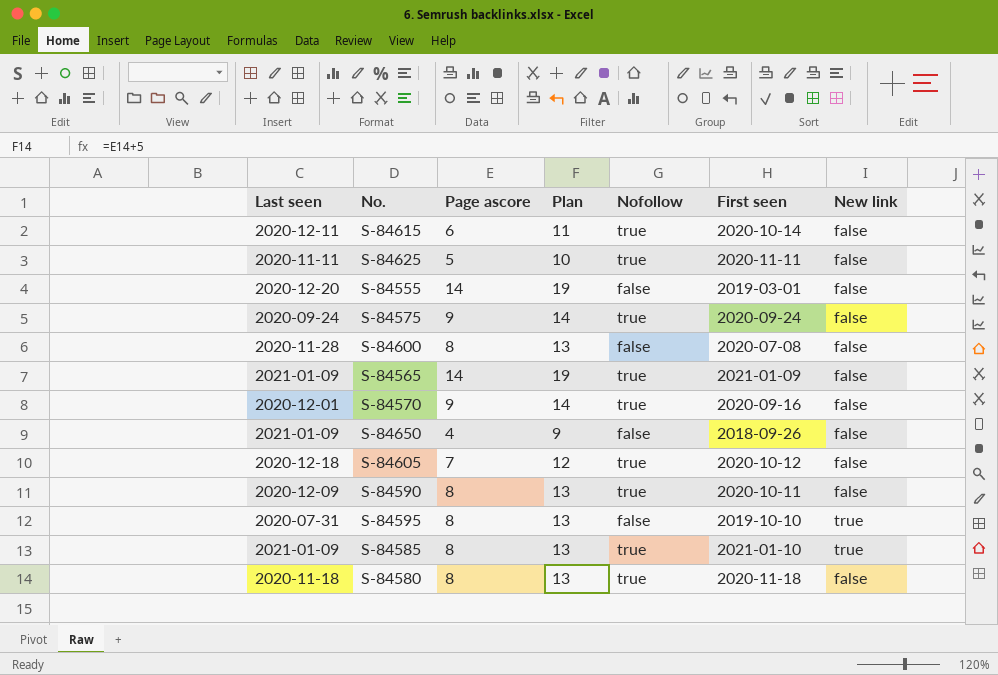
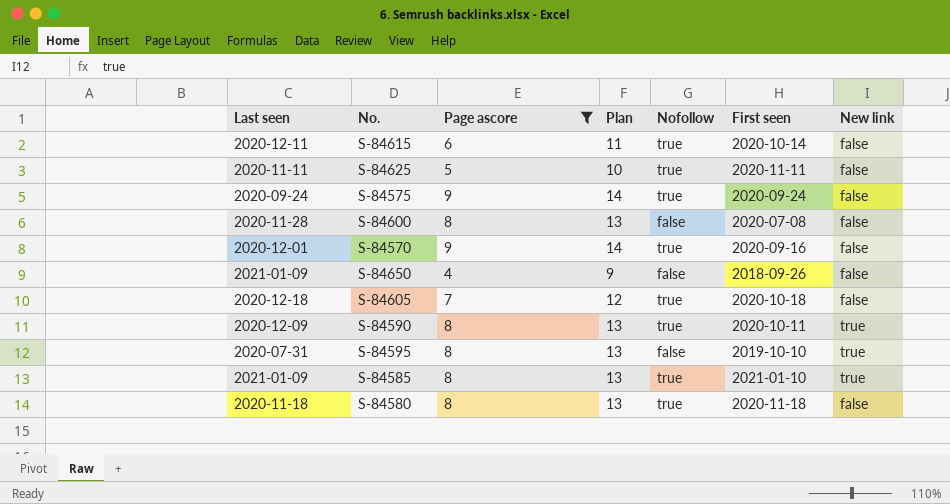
filter: none -> Page ascore != 14
S-84605 | First seen: 2020-10-12 -> 2020-10-18
S-84590 | New link: false -> true

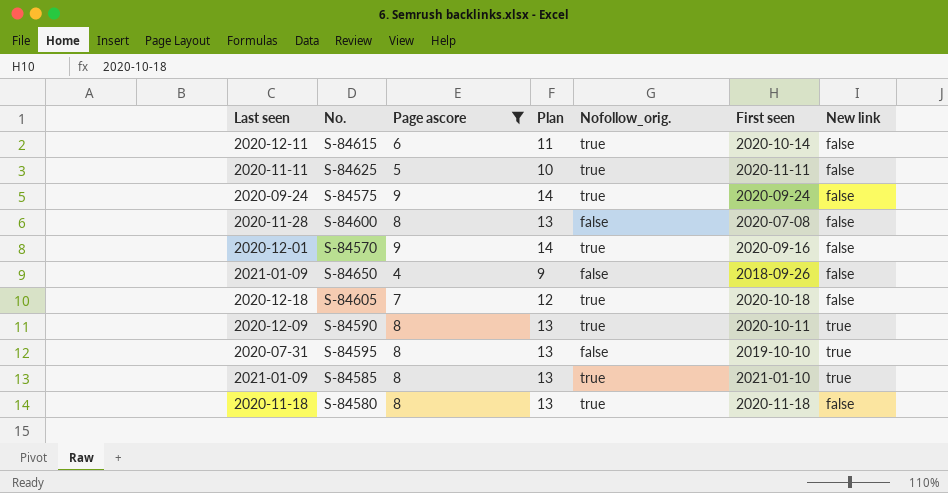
column name: Nofollow -> Nofollow_orig.

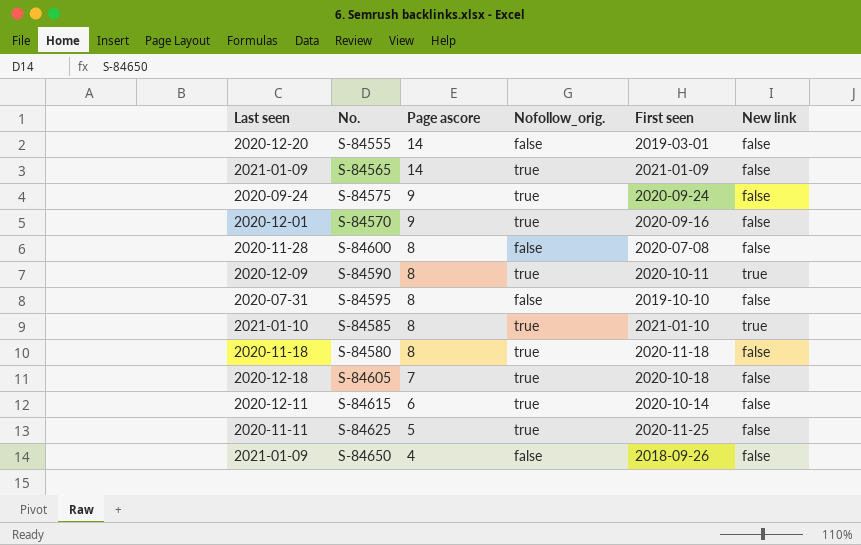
filter: Page ascore != 14 -> none
row order: none -> Page ascore descending
column Plan | formula: [Page ascore] + 5 -> none
S-84595 | New link: true -> false
S-84585 | Last seen: 2021-01-09 -> 2021-01-10
S-84625 | First seen: 2020-11-11 -> 2020-11-25

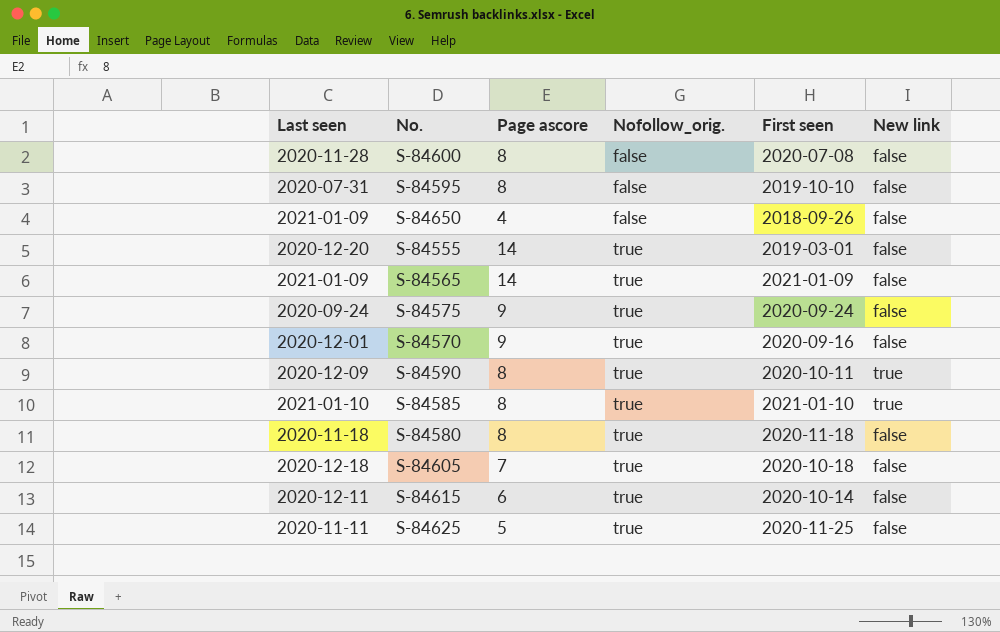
row order: Page ascore descending -> Nofollow_orig. ascending
S-84555 | Nofollow_orig.: false -> true

